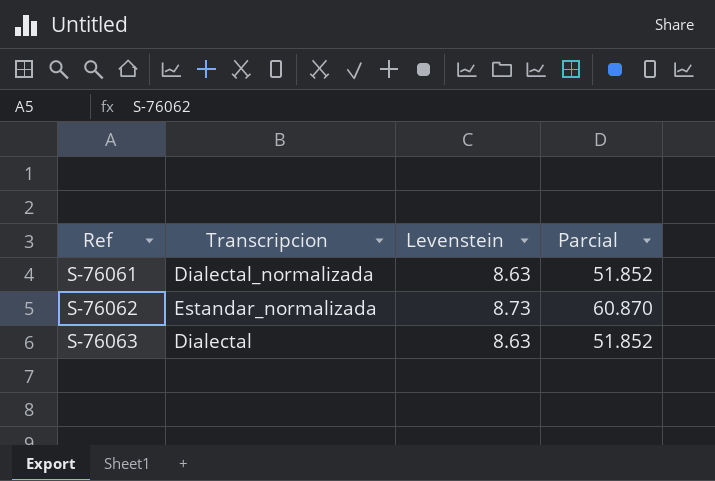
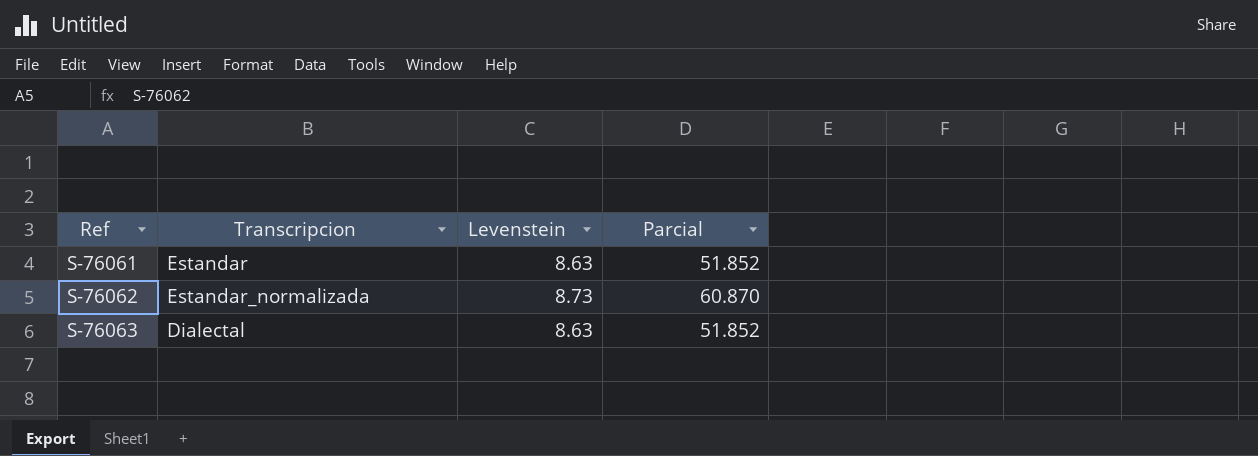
S-76061 | Transcripcion: Dialectal_normalizada -> Estandar

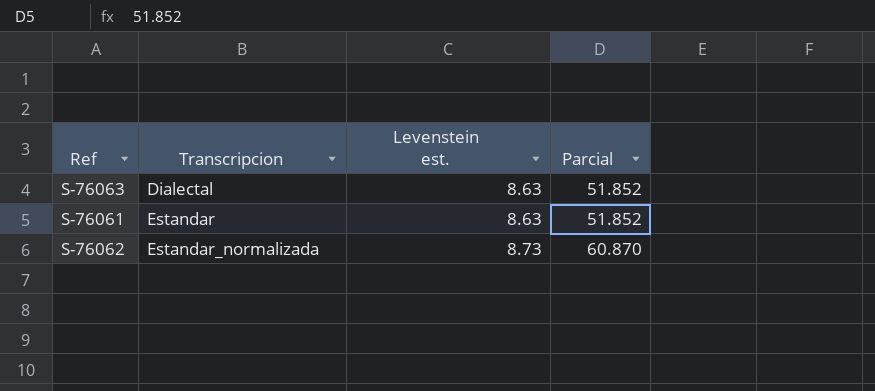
row order: Ref ascending -> Transcripcion ascending
column name: Levenstein -> Levenstein est.

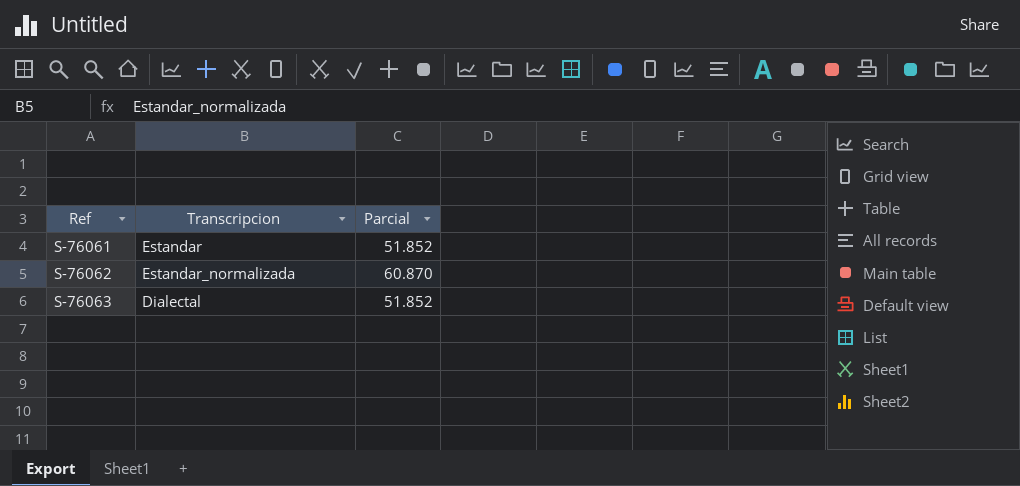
row order: Transcripcion ascending -> Ref ascending
column Levenstein est. | position: 3 -> none

